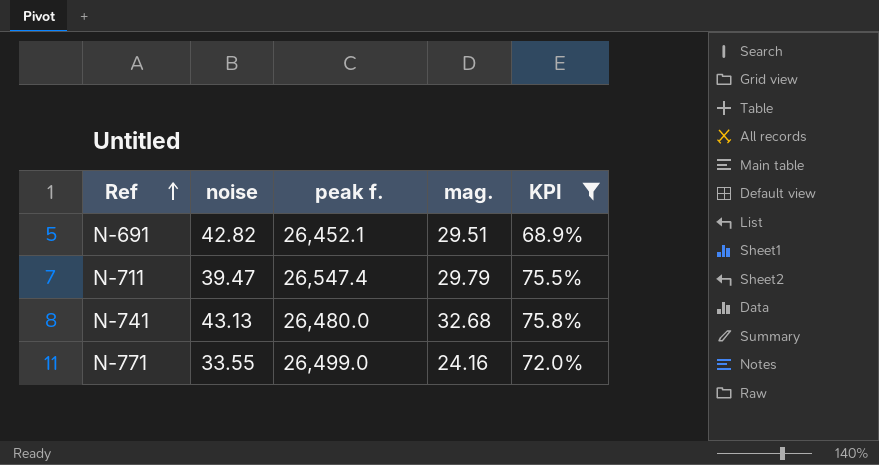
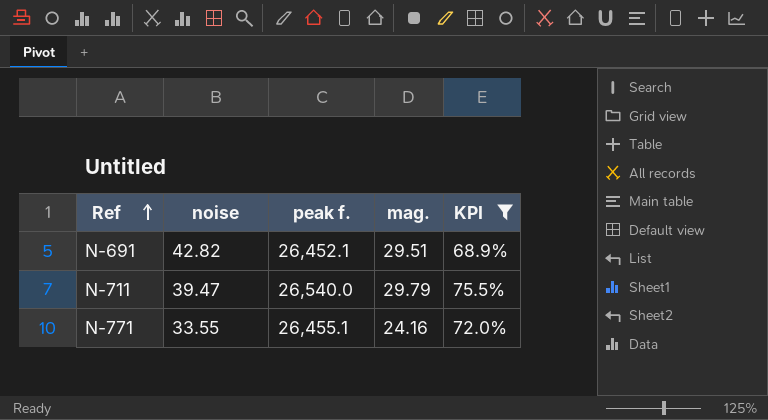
row N-741: 43.13 | 26,480.0 | 32.68 | 75.8% -> none
N-711 | peak f.: 26,547.4 -> 26,540.0
N-771 | peak f.: 26,499.0 -> 26,455.1

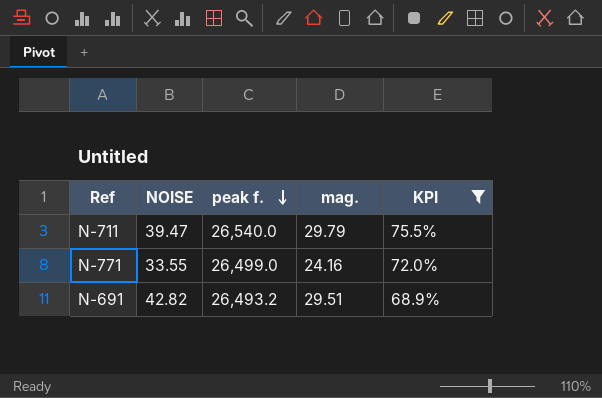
row order: Ref ascending -> peak f. descending
column name: noise -> NOISE
N-771 | peak f.: 26,455.1 -> 26,499.0
N-691 | peak f.: 26,452.1 -> 26,493.2

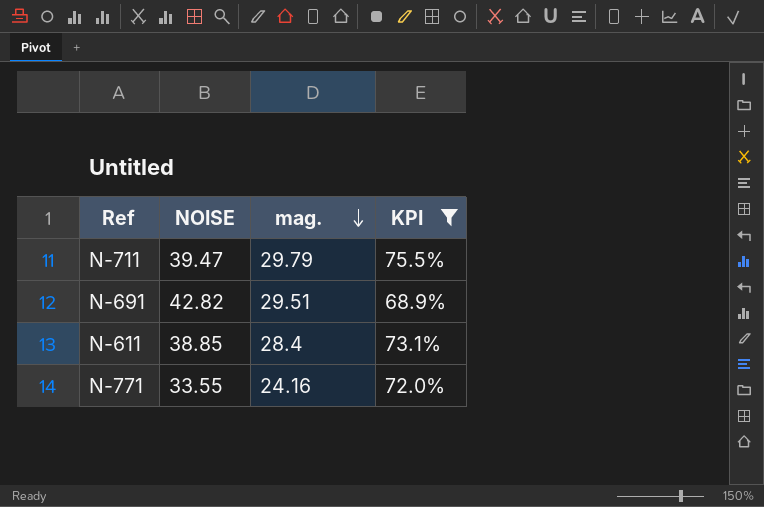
row order: peak f. descending -> mag. descending
column peak f. | position: 3 -> none
row N-611: none -> 38.85 | 28.4 | 73.1%

